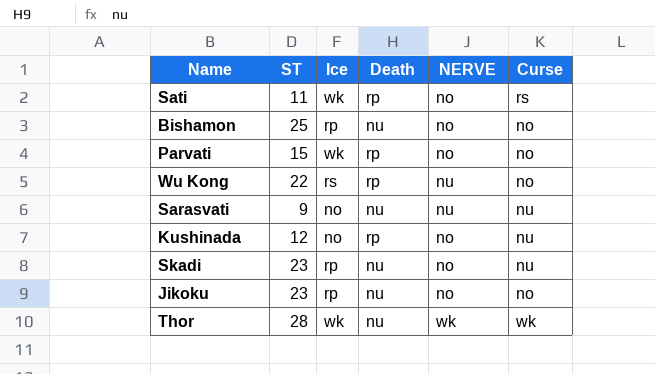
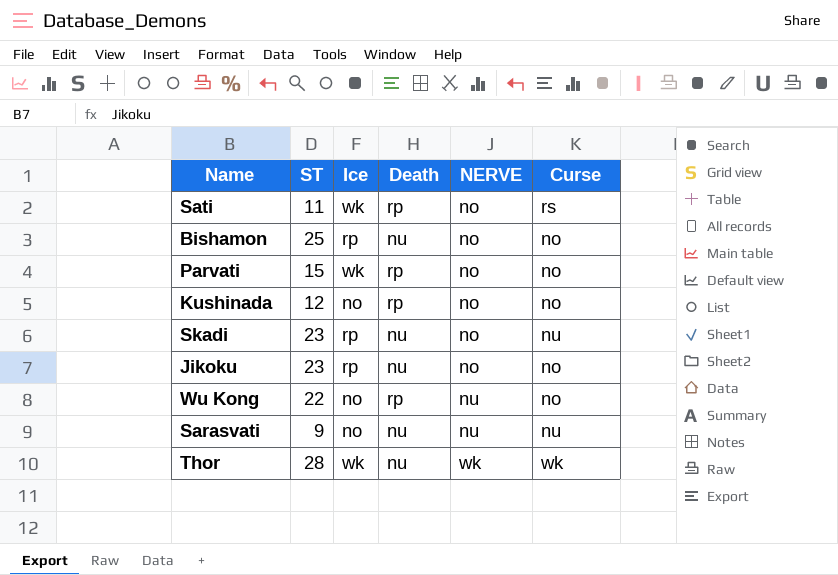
row order: none -> NERVE ascending
Kushinada | Curse: nu -> no
Wu Kong | Ice: rs -> no

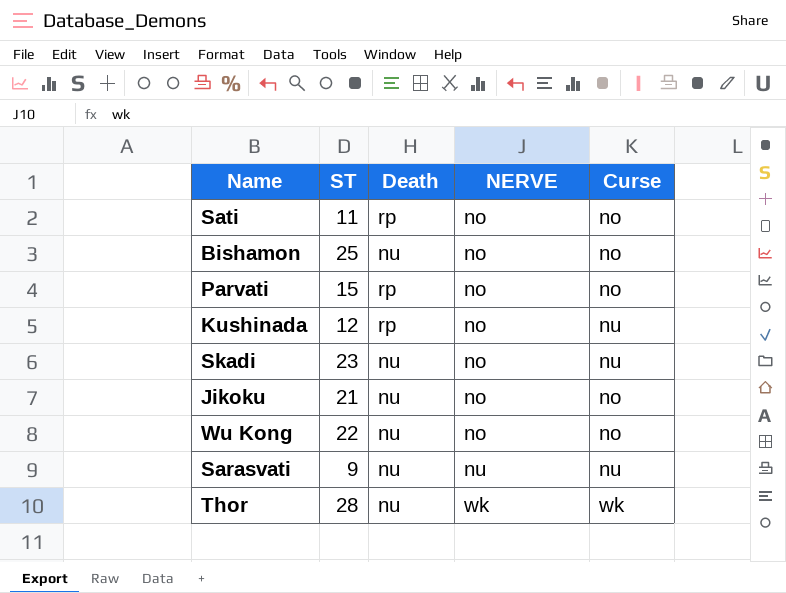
column Ice | position: 3 -> none
Sati | Curse: rs -> no
Kushinada | Curse: no -> nu
Jikoku | ST: 23 -> 21
Wu Kong | Death: rp -> nu
Wu Kong | NERVE: nu -> no

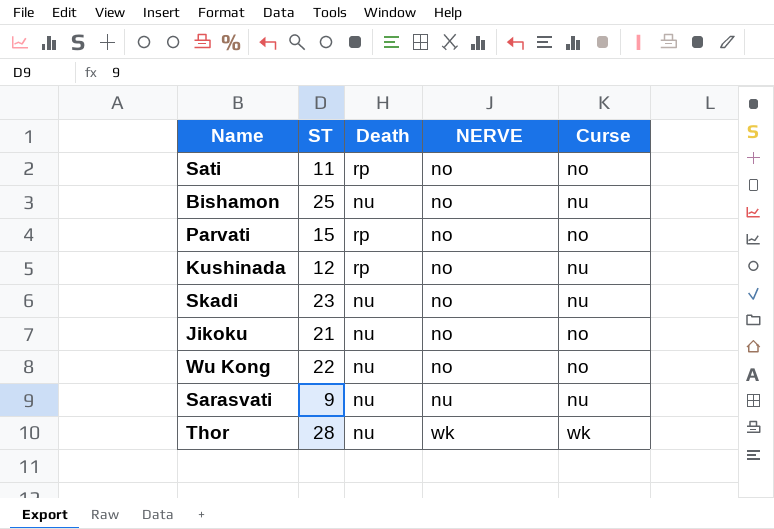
Bishamon | Curse: no -> nu

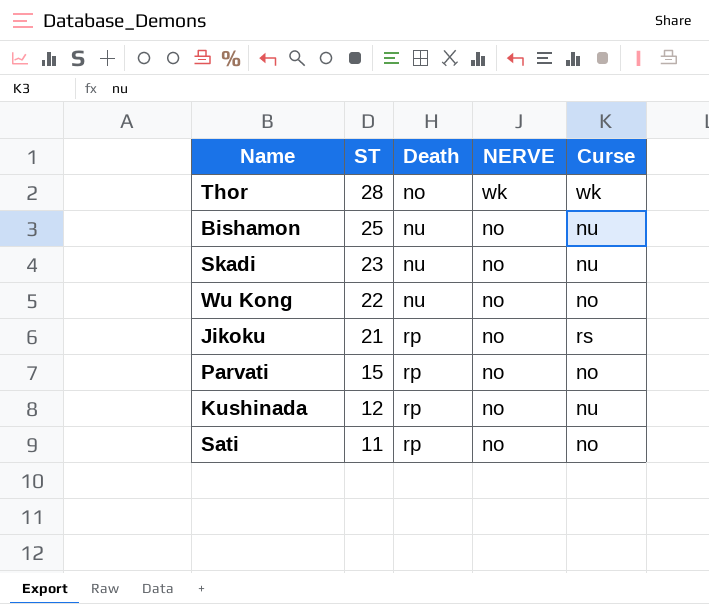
row order: NERVE ascending -> ST descending
row Sarasvati: 9 | nu | nu | nu -> none
Thor | Death: nu -> no
Jikoku | Death: nu -> rp
Jikoku | Curse: no -> rs

